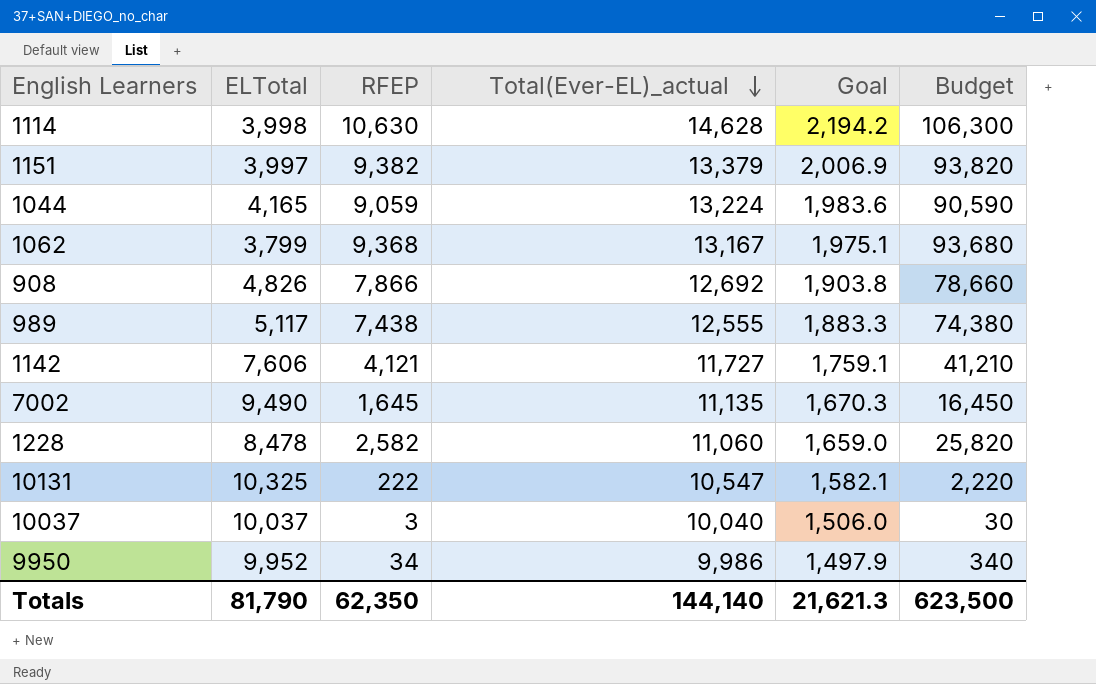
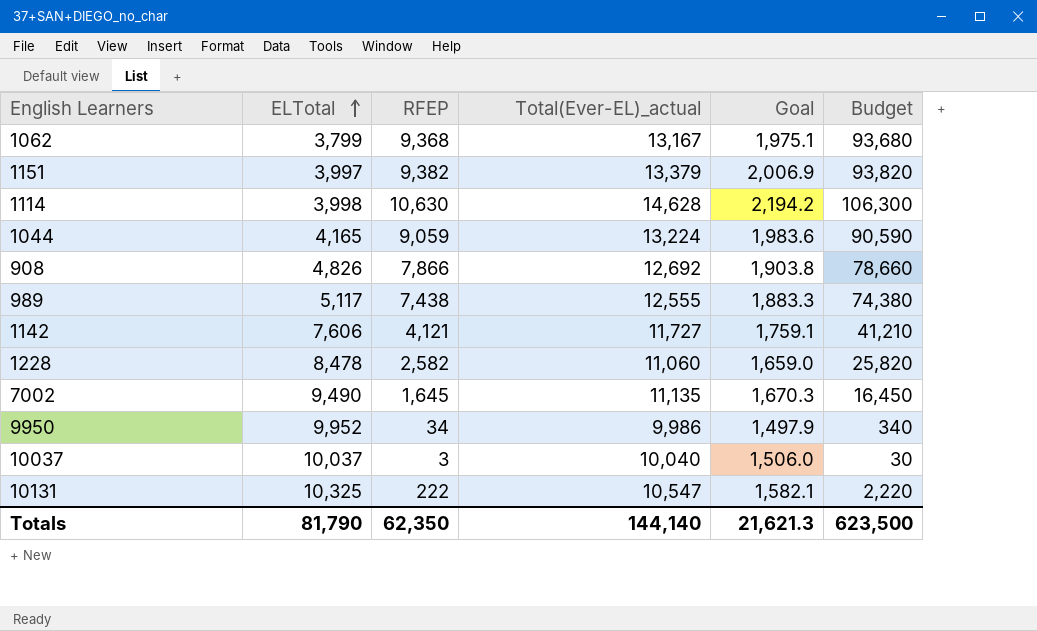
row order: Total(Ever-EL)_actual descending -> ELTotal ascending

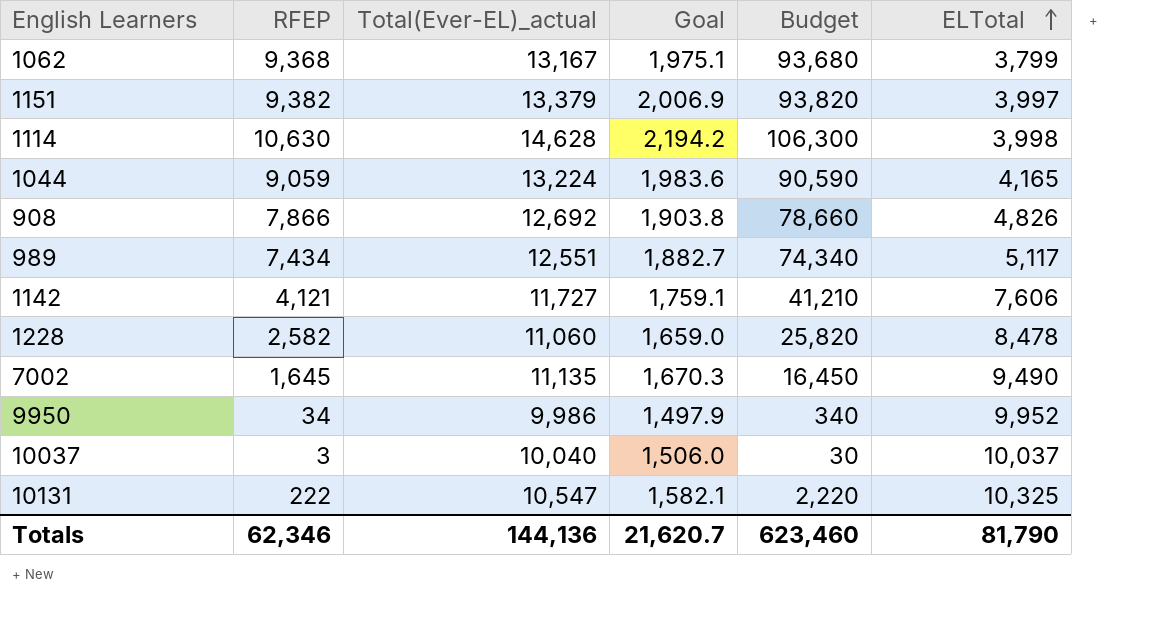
column ELTotal | position: 2 -> 6
989 | RFEP: 7,438 -> 7,434
989 | Total(Ever-EL)_actual: 12,555 -> 12,551
989 | Goal: 1,883.3 -> 1,882.7
989 | Budget: 74,380 -> 74,340
Totals | RFEP: 62,350 -> 62,346
Totals | Total(Ever-EL)_actual: 144,140 -> 144,136
Totals | Goal: 21,621.3 -> 21,620.7
Totals | Budget: 623,500 -> 623,460

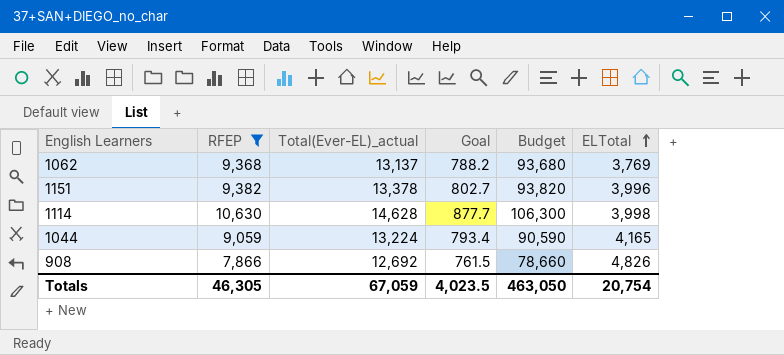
filter: none -> RFEP >= 7,866
column Goal | formula: [Total(Ever-EL)_actual] * 0.15 -> [Total(Ever-EL)_actual] * 0.06
1062 | Total(Ever-EL)_actual: 13,167 -> 13,137
1062 | ELTotal: 3,799 -> 3,769
1151 | Total(Ever-EL)_actual: 13,379 -> 13,378
1151 | ELTotal: 3,997 -> 3,996
Totals | RFEP: 62,346 -> 46,305
Totals | Total(Ever-EL)_actual: 144,136 -> 67,059
Totals | Goal: 21,620.7 -> 4,023.5
Totals | Budget: 623,460 -> 463,050
Totals | ELTotal: 81,790 -> 20,754

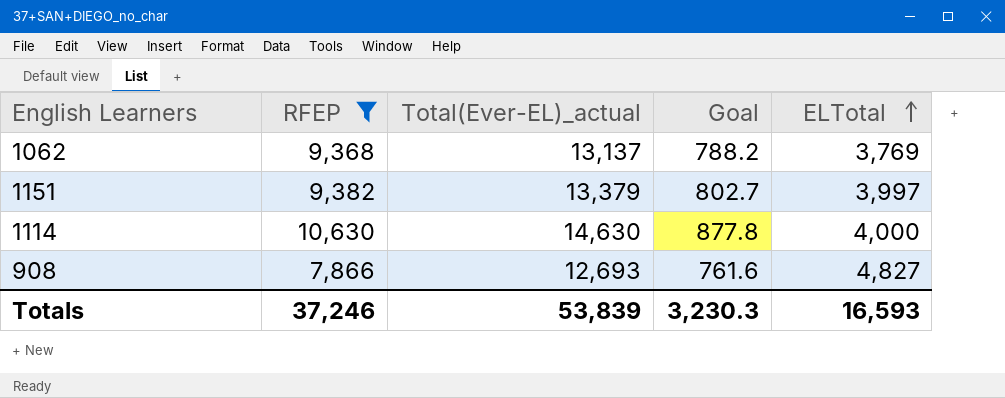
column Budget | formula: [RFEP] * 10 -> none
row 1044: 9,059 | 13,224 | 793.4 | 90,590 | 4,165 -> none
1151 | Total(Ever-EL)_actual: 13,378 -> 13,379
1151 | ELTotal: 3,996 -> 3,997
1114 | Total(Ever-EL)_actual: 14,628 -> 14,630
1114 | Goal: 877.7 -> 877.8
1114 | ELTotal: 3,998 -> 4,000
908 | Total(Ever-EL)_actual: 12,692 -> 12,693
908 | Goal: 761.5 -> 761.6
908 | ELTotal: 4,826 -> 4,827
Totals | RFEP: 46,305 -> 37,246
Totals | Total(Ever-EL)_actual: 67,059 -> 53,839
Totals | Goal: 4,023.5 -> 3,230.3
Totals | ELTotal: 20,754 -> 16,593

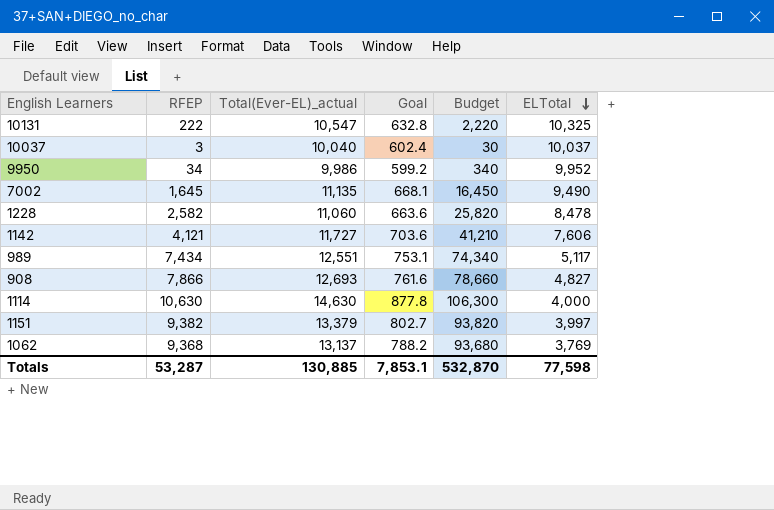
filter: RFEP >= 7,866 -> none
row order: ELTotal ascending -> ELTotal descending
column Budget | formula: none -> [RFEP] * 10
Totals | RFEP: 37,246 -> 53,287
Totals | Total(Ever-EL)_actual: 53,839 -> 130,885
Totals | Goal: 3,230.3 -> 7,853.1
Totals | ELTotal: 16,593 -> 77,598

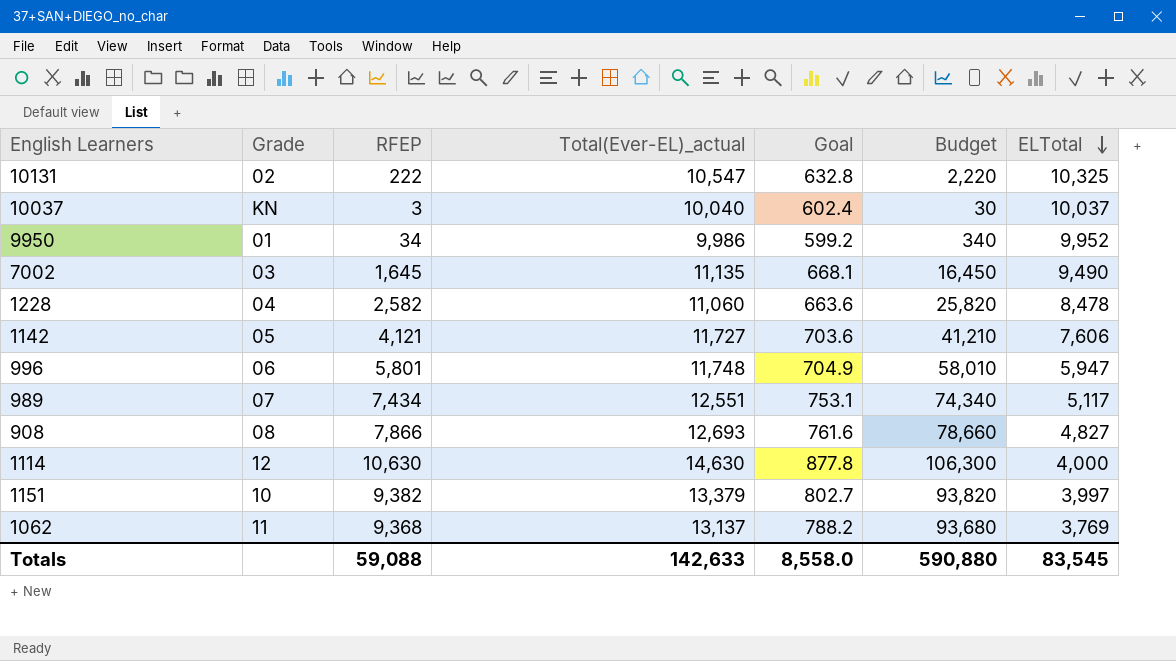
column Grade | position: none -> 2
row 996: none -> 06 | 5,801 | 11,748 | 704.9 | 58,010 | 5,947
Totals | RFEP: 53,287 -> 59,088
Totals | Total(Ever-EL)_actual: 130,885 -> 142,633
Totals | Goal: 7,853.1 -> 8,558.0
Totals | Budget: 532,870 -> 590,880
Totals | ELTotal: 77,598 -> 83,545

